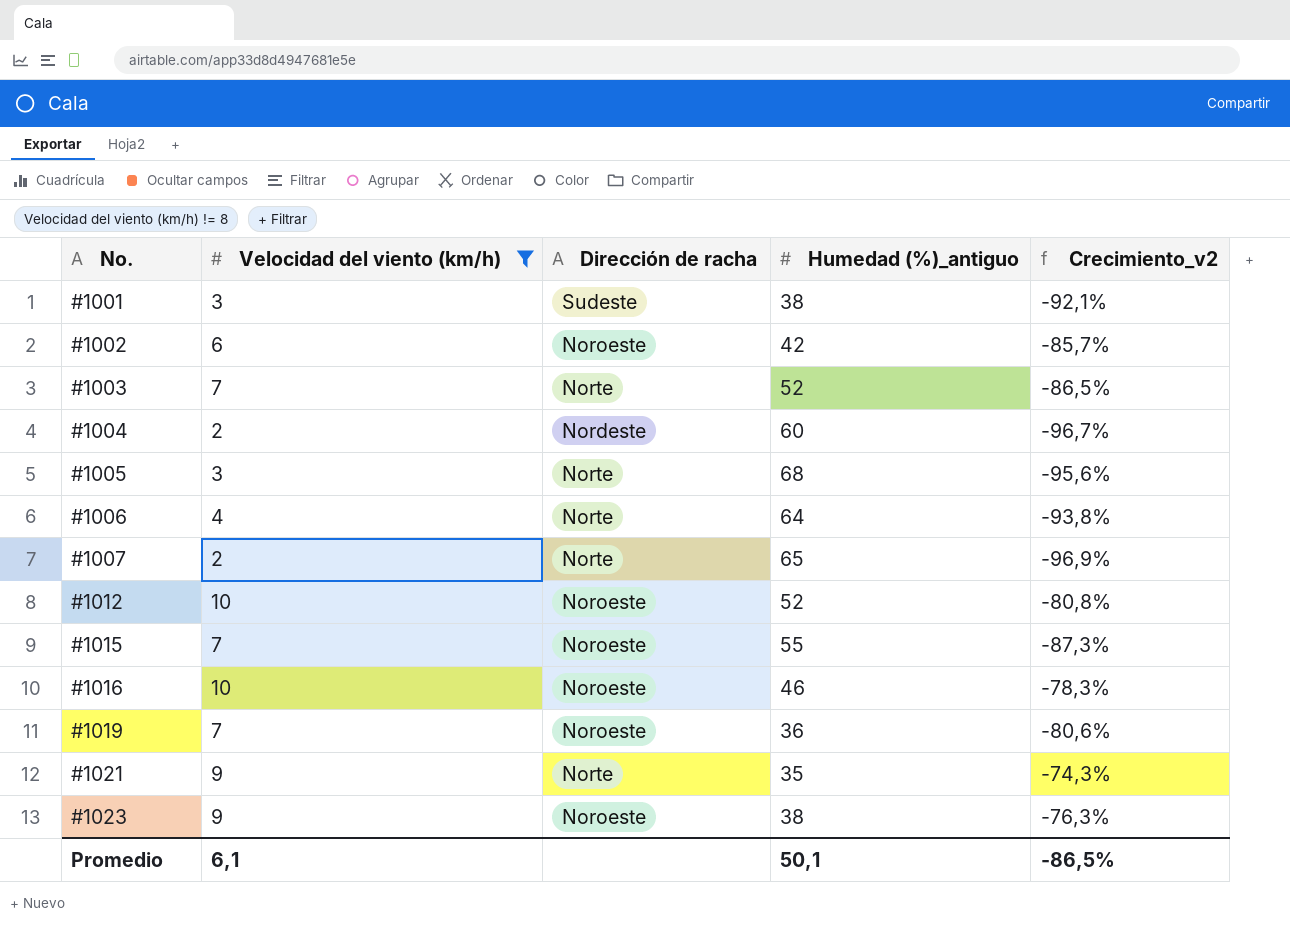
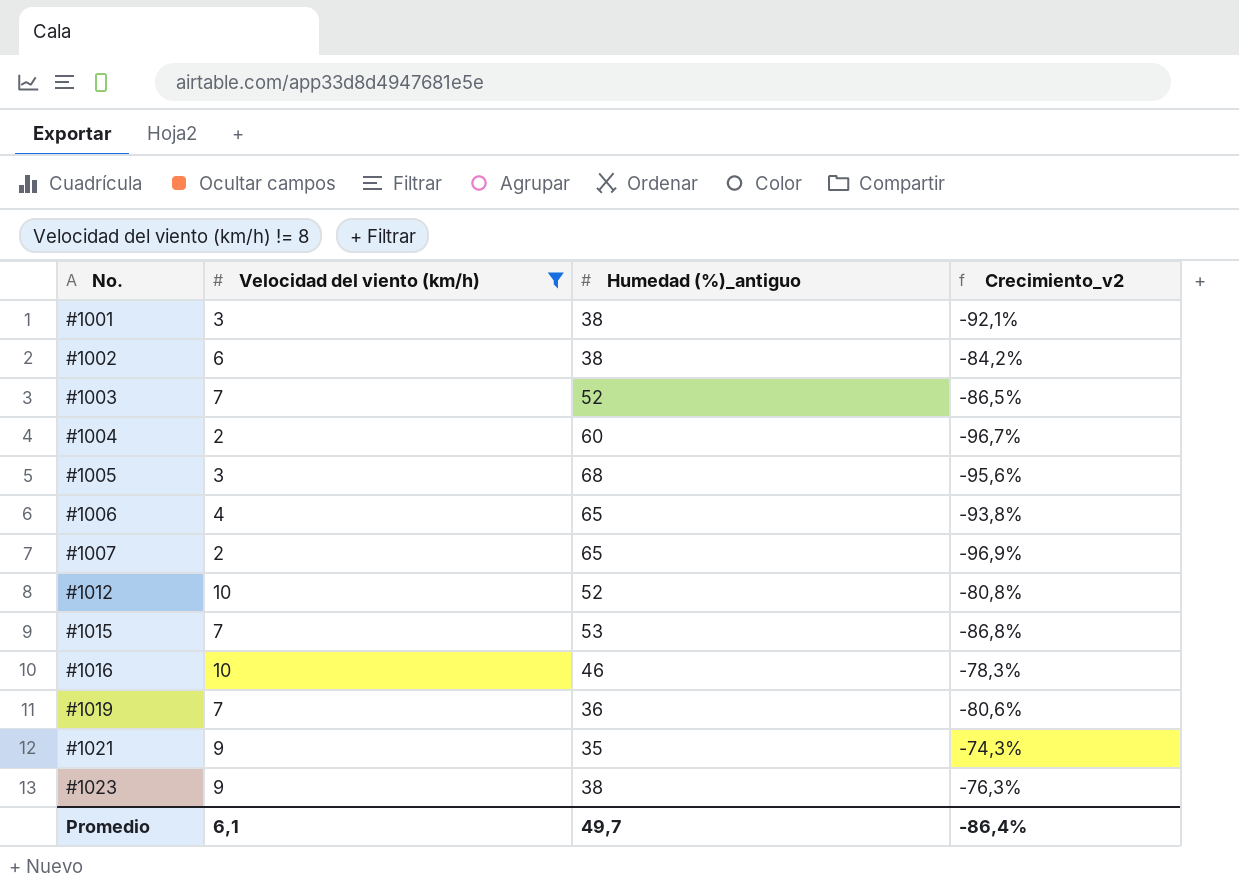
column Dirección de racha | position: 3 -> none
#1002 | Humedad (%)_antiguo: 42 -> 38
#1002 | Crecimiento_v2: -85,7% -> -84,2%
#1006 | Humedad (%)_antiguo: 64 -> 65
#1015 | Humedad (%)_antiguo: 55 -> 53
#1015 | Crecimiento_v2: -87,3% -> -86,8%
Promedio | Humedad (%)_antiguo: 50,1 -> 49,7
Promedio | Crecimiento_v2: -86,5% -> -86,4%

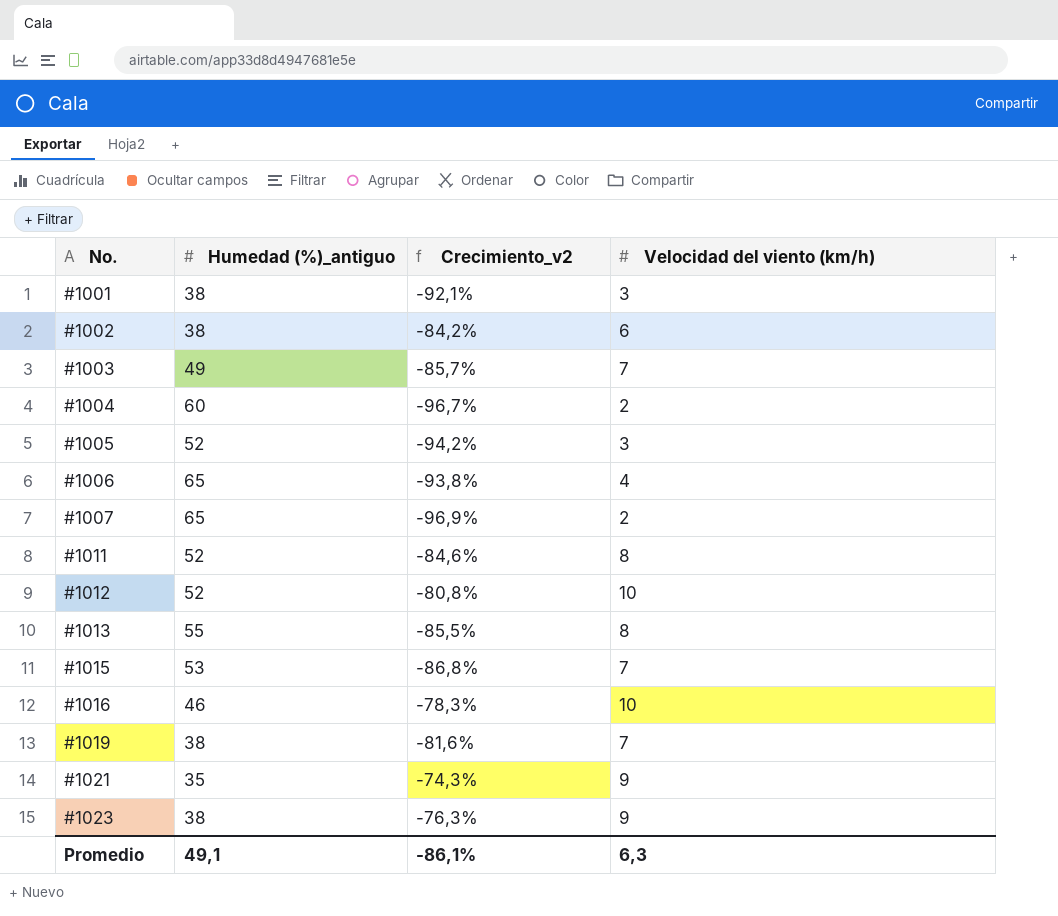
filter: Velocidad del viento (km/h) != 8 -> none
column Velocidad del viento (km/h) | position: 2 -> 4
#1003 | Humedad (%)_antiguo: 52 -> 49
#1003 | Crecimiento_v2: -86,5% -> -85,7%
#1005 | Humedad (%)_antiguo: 68 -> 52
#1005 | Crecimiento_v2: -95,6% -> -94,2%
#1019 | Humedad (%)_antiguo: 36 -> 38
#1019 | Crecimiento_v2: -80,6% -> -81,6%
Promedio | Humedad (%)_antiguo: 49,7 -> 49,1
Promedio | Crecimiento_v2: -86,4% -> -86,1%
Promedio | Velocidad del viento (km/h): 6,1 -> 6,3

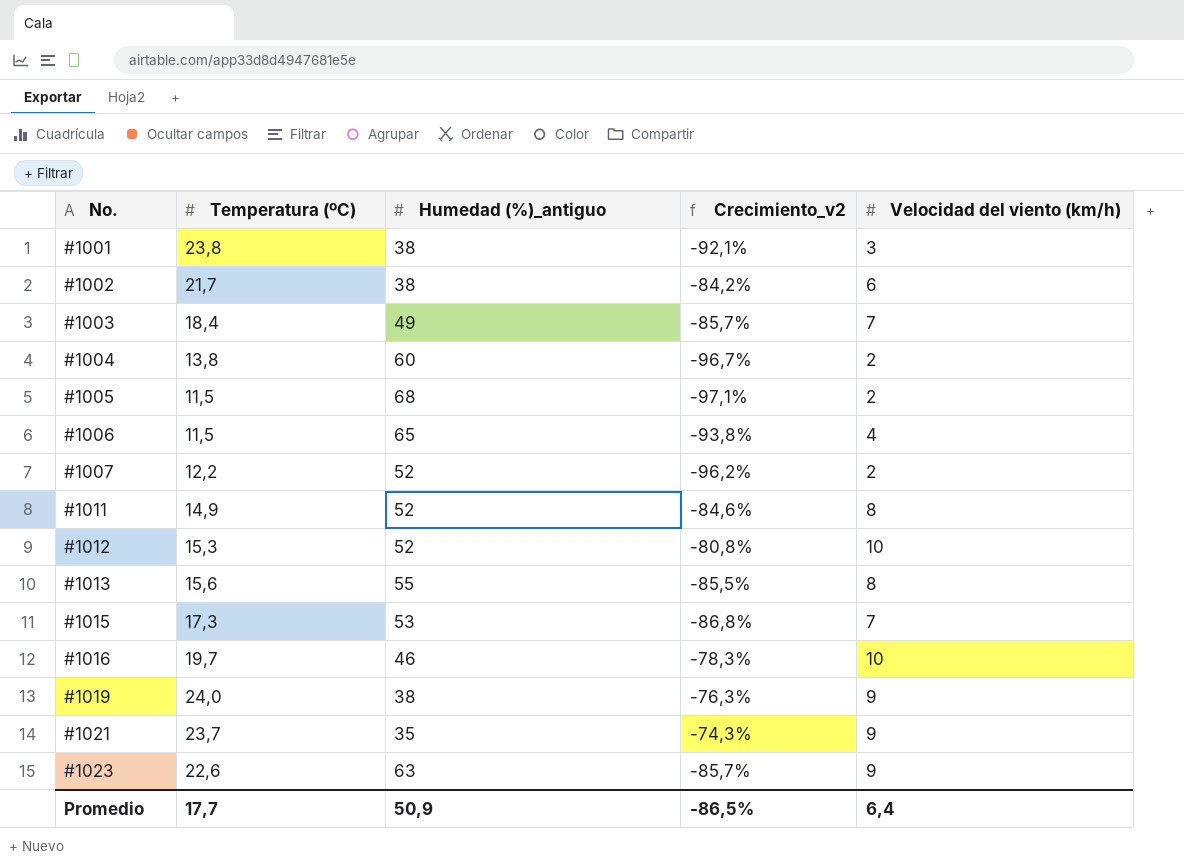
column Temperatura (ºC) | position: none -> 2
#1005 | Humedad (%)_antiguo: 52 -> 68
#1005 | Crecimiento_v2: -94,2% -> -97,1%
#1005 | Velocidad del viento (km/h): 3 -> 2
#1007 | Humedad (%)_antiguo: 65 -> 52
#1007 | Crecimiento_v2: -96,9% -> -96,2%
#1019 | Crecimiento_v2: -81,6% -> -76,3%
#1019 | Velocidad del viento (km/h): 7 -> 9
#1023 | Humedad (%)_antiguo: 38 -> 63
#1023 | Crecimiento_v2: -76,3% -> -85,7%
Promedio | Humedad (%)_antiguo: 49,1 -> 50,9
Promedio | Crecimiento_v2: -86,1% -> -86,5%
Promedio | Velocidad del viento (km/h): 6,3 -> 6,4

